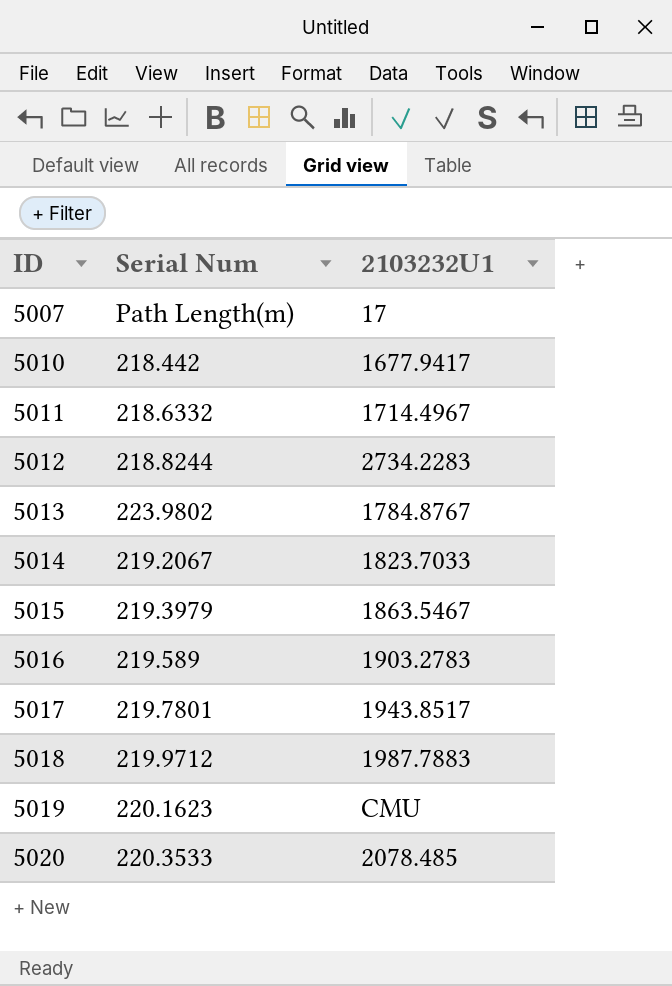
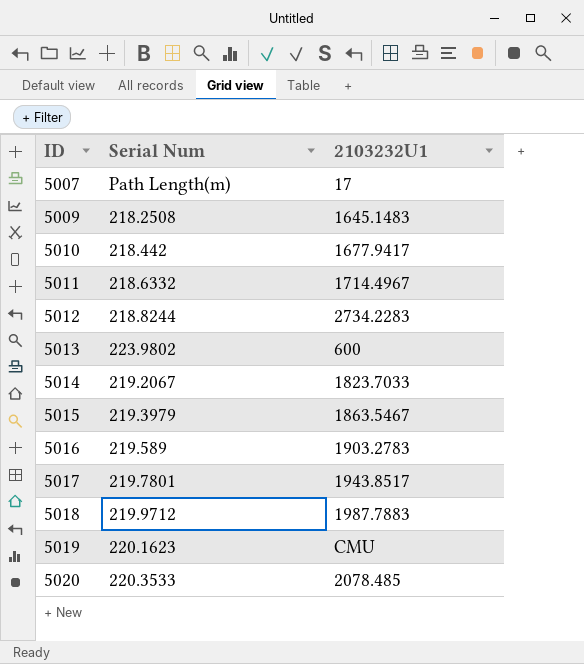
row 5009: none -> 218.2508 | 1645.1483
5013 | 2103232U1: 1784.8767 -> 600

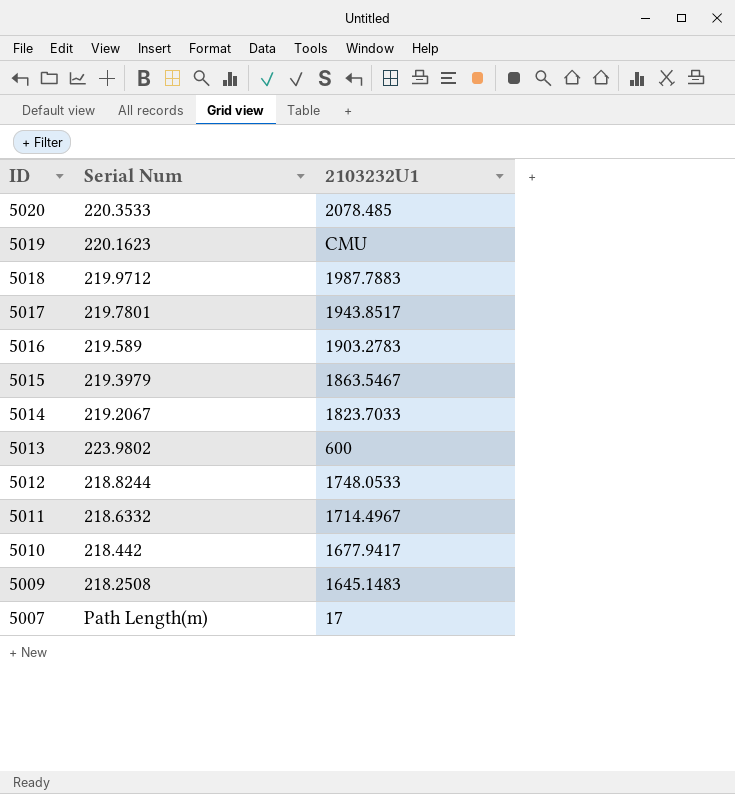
row order: ID ascending -> ID descending
5012 | 2103232U1: 2734.2283 -> 1748.0533

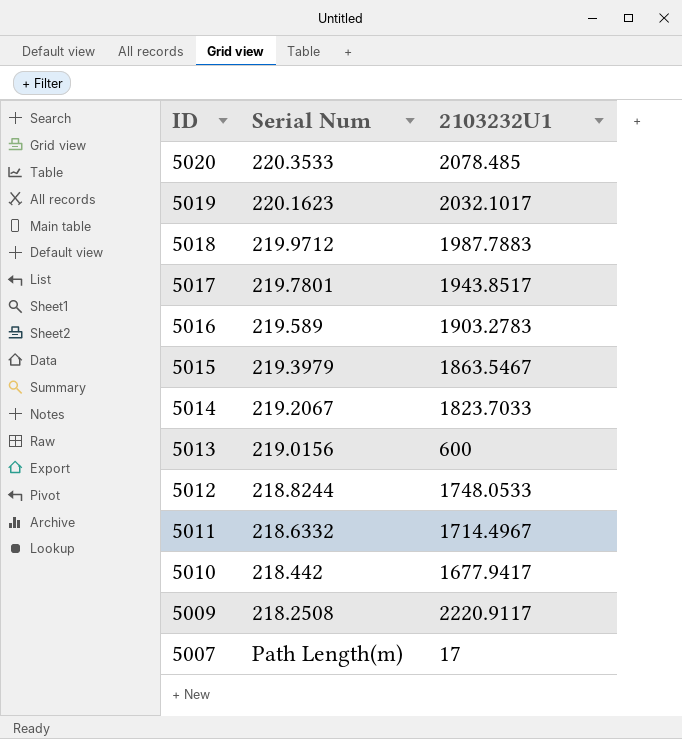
5019 | 2103232U1: CMU -> 2032.1017
5013 | Serial Num: 223.9802 -> 219.0156
5009 | 2103232U1: 1645.1483 -> 2220.9117

